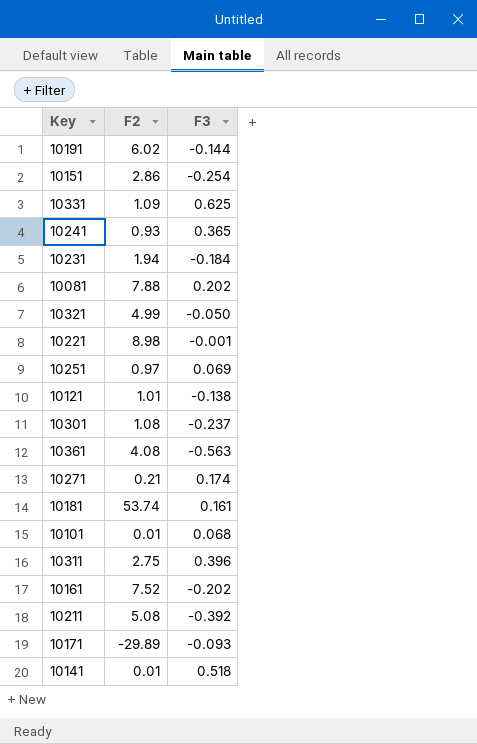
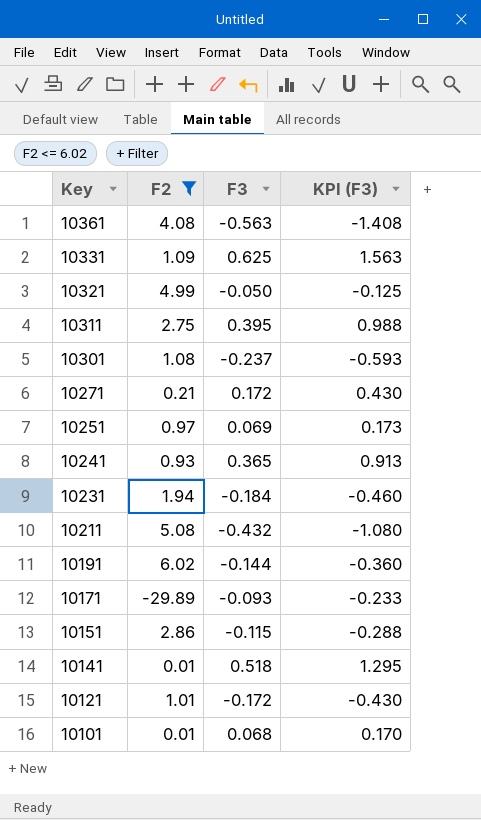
filter: none -> F2 <= 6.02
row order: none -> Key descending
column KPI (F3) | formula: none -> [F3] * 2.5
10311 | F3: 0.396 -> 0.395
10271 | F3: 0.174 -> 0.172
10211 | F3: -0.392 -> -0.432
10151 | F3: -0.254 -> -0.115
10121 | F3: -0.138 -> -0.172

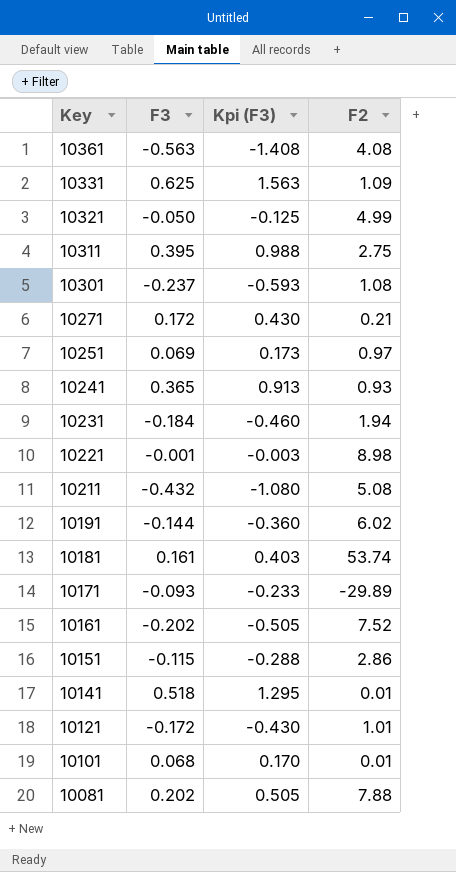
filter: F2 <= 6.02 -> none
column name: KPI (F3) -> Kpi (F3)
column F2 | position: 2 -> 4

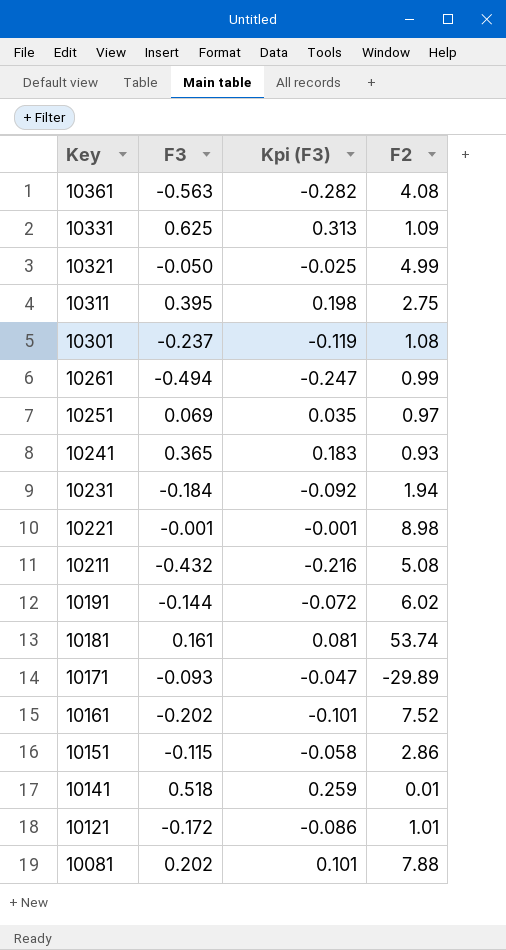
column Kpi (F3) | formula: [F3] * 2.5 -> [F3] * 0.5
row 10271: 0.172 | 0.430 | 0.21 -> none
row 10101: 0.068 | 0.170 | 0.01 -> none
row 10261: none -> -0.494 | -0.247 | 0.99

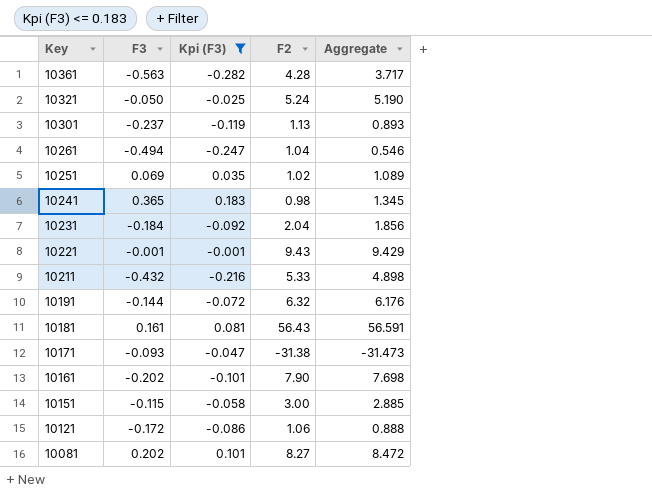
filter: none -> Kpi (F3) <= 0.183
column Aggregate | formula: none -> [F3] + [F2]
10361 | F2: 4.08 -> 4.28
10321 | F2: 4.99 -> 5.24
10301 | F2: 1.08 -> 1.13
10261 | F2: 0.99 -> 1.04
10251 | F2: 0.97 -> 1.02
10241 | F2: 0.93 -> 0.98
10231 | F2: 1.94 -> 2.04
10221 | F2: 8.98 -> 9.43
10211 | F2: 5.08 -> 5.33
10191 | F2: 6.02 -> 6.32
10181 | F2: 53.74 -> 56.43
10171 | F2: -29.89 -> -31.38
10161 | F2: 7.52 -> 7.90
10151 | F2: 2.86 -> 3.00
10121 | F2: 1.01 -> 1.06
10081 | F2: 7.88 -> 8.27

